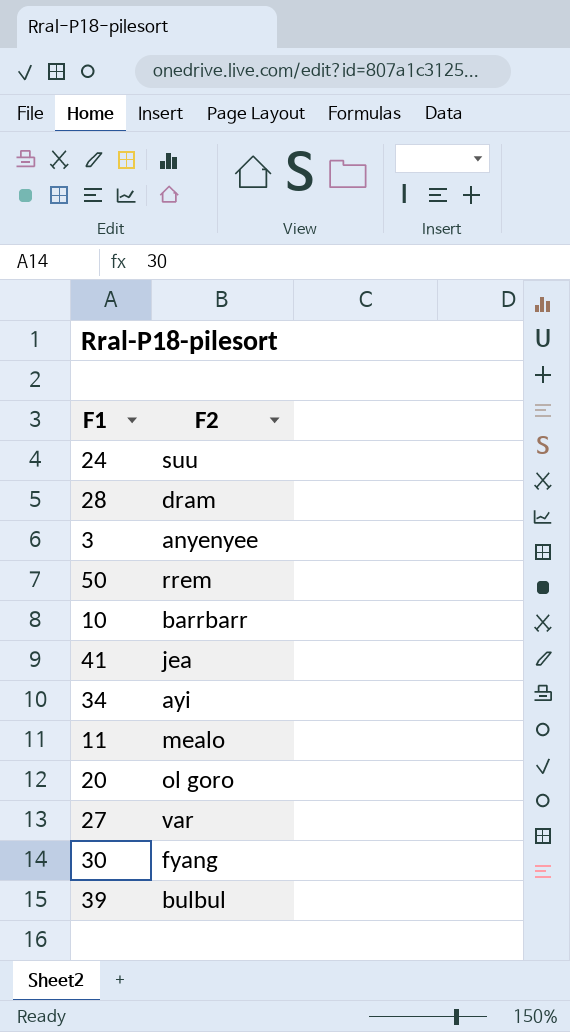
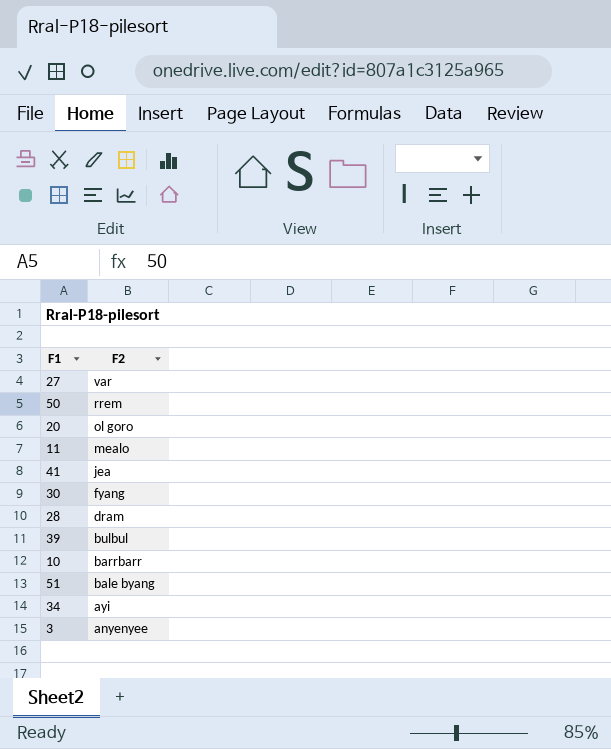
row order: none -> F2 descending
row 24: suu -> none
row 51: none -> bale byang

